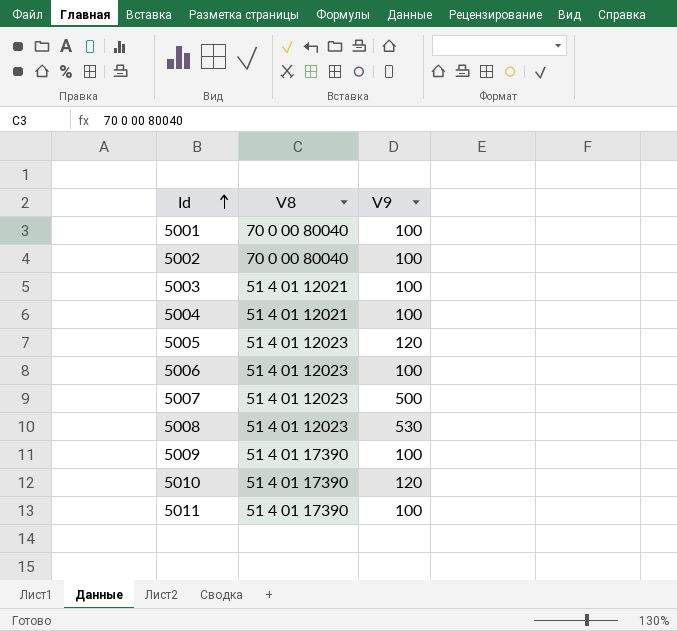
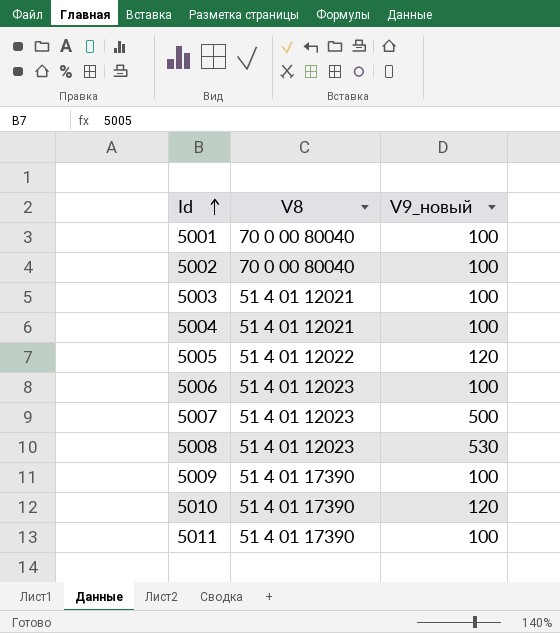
column name: V9 -> V9_новый
5005 | V8: 51 4 01 12023 -> 51 4 01 12022

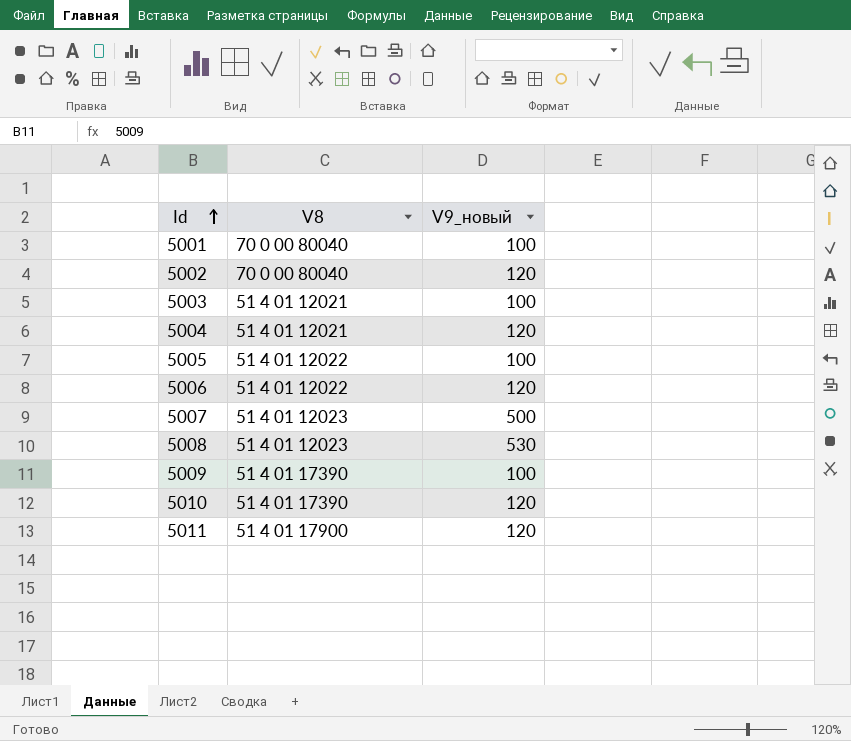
5002 | V9_новый: 100 -> 120
5004 | V9_новый: 100 -> 120
5005 | V9_новый: 120 -> 100
5006 | V8: 51 4 01 12023 -> 51 4 01 12022
5006 | V9_новый: 100 -> 120
5011 | V8: 51 4 01 17390 -> 51 4 01 17900
5011 | V9_новый: 100 -> 120

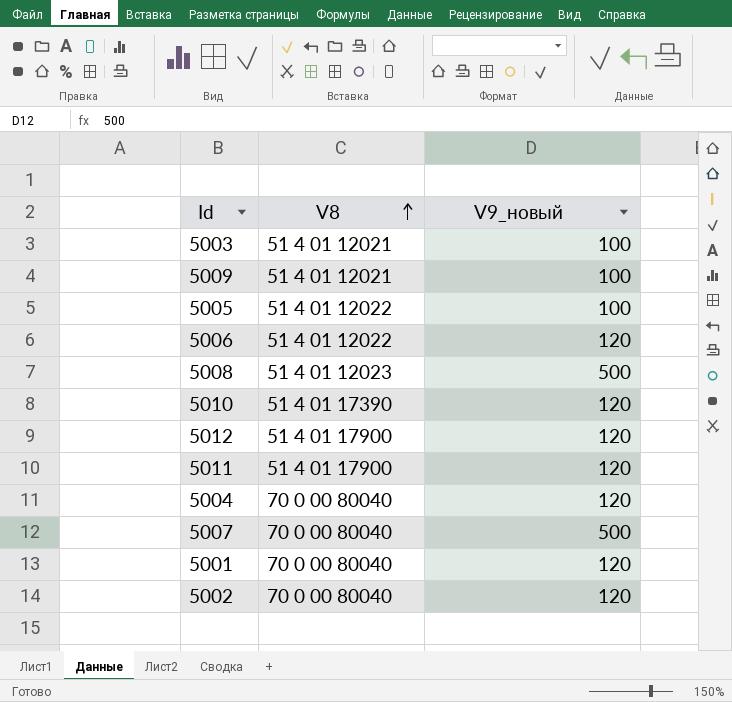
row order: Id ascending -> V8 ascending
5009 | V8: 51 4 01 17390 -> 51 4 01 12021
5008 | V9_новый: 530 -> 500
row 5012: none -> 51 4 01 17900 | 120
5004 | V8: 51 4 01 12021 -> 70 0 00 80040
5007 | V8: 51 4 01 12023 -> 70 0 00 80040
5001 | V9_новый: 100 -> 120

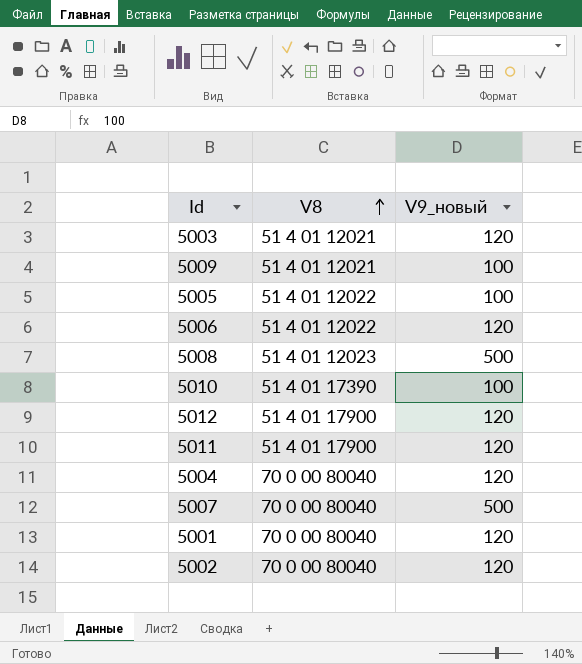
5003 | V9_новый: 100 -> 120
5010 | V9_новый: 120 -> 100

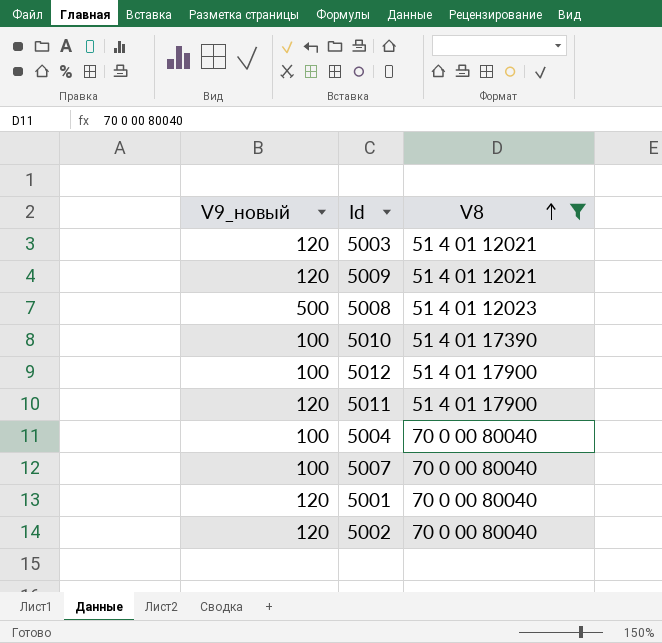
filter: none -> V8 != 51 4 01 12022
column V9_новый | position: 3 -> 1
5009 | V9_новый: 100 -> 120
5012 | V9_новый: 120 -> 100
5004 | V9_новый: 120 -> 100
5007 | V9_новый: 500 -> 100

